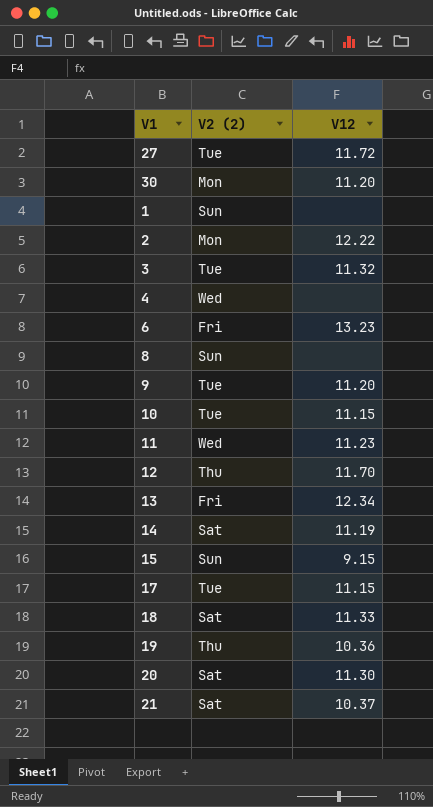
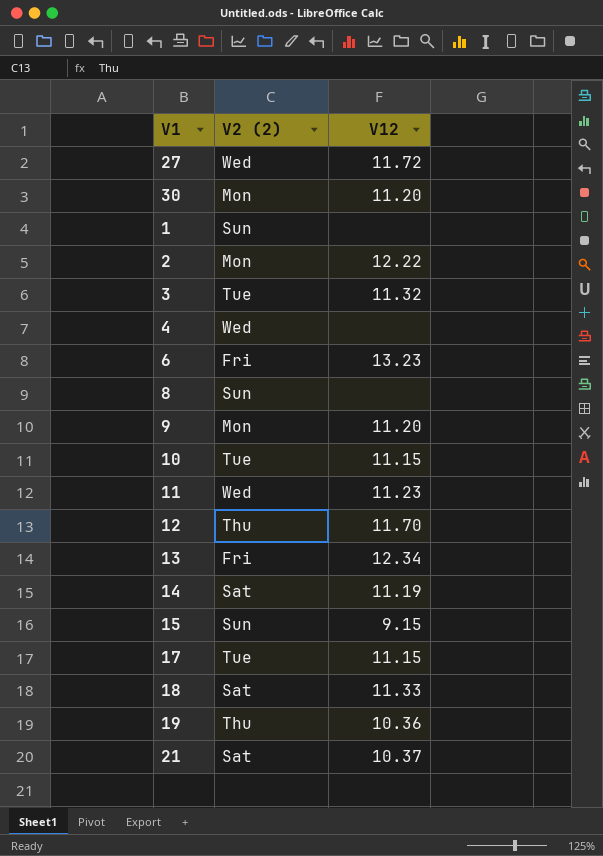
row 20: Sat | 11.30 -> none
27 | V2 (2): Tue -> Wed
9 | V2 (2): Tue -> Mon

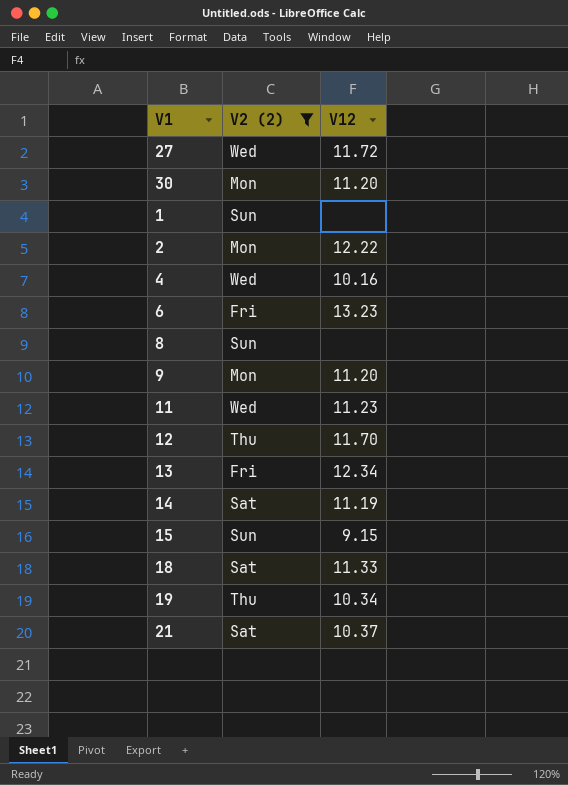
filter: none -> V2 (2) != Tue
4 | V12: none -> 10.16
19 | V12: 10.36 -> 10.34

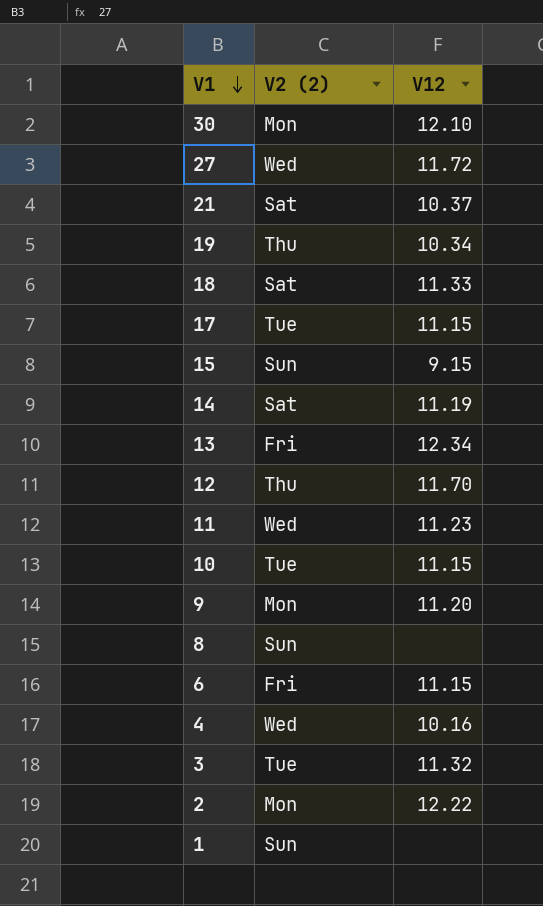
filter: V2 (2) != Tue -> none
row order: none -> V1 descending
30 | V12: 11.20 -> 12.10
6 | V12: 13.23 -> 11.15

